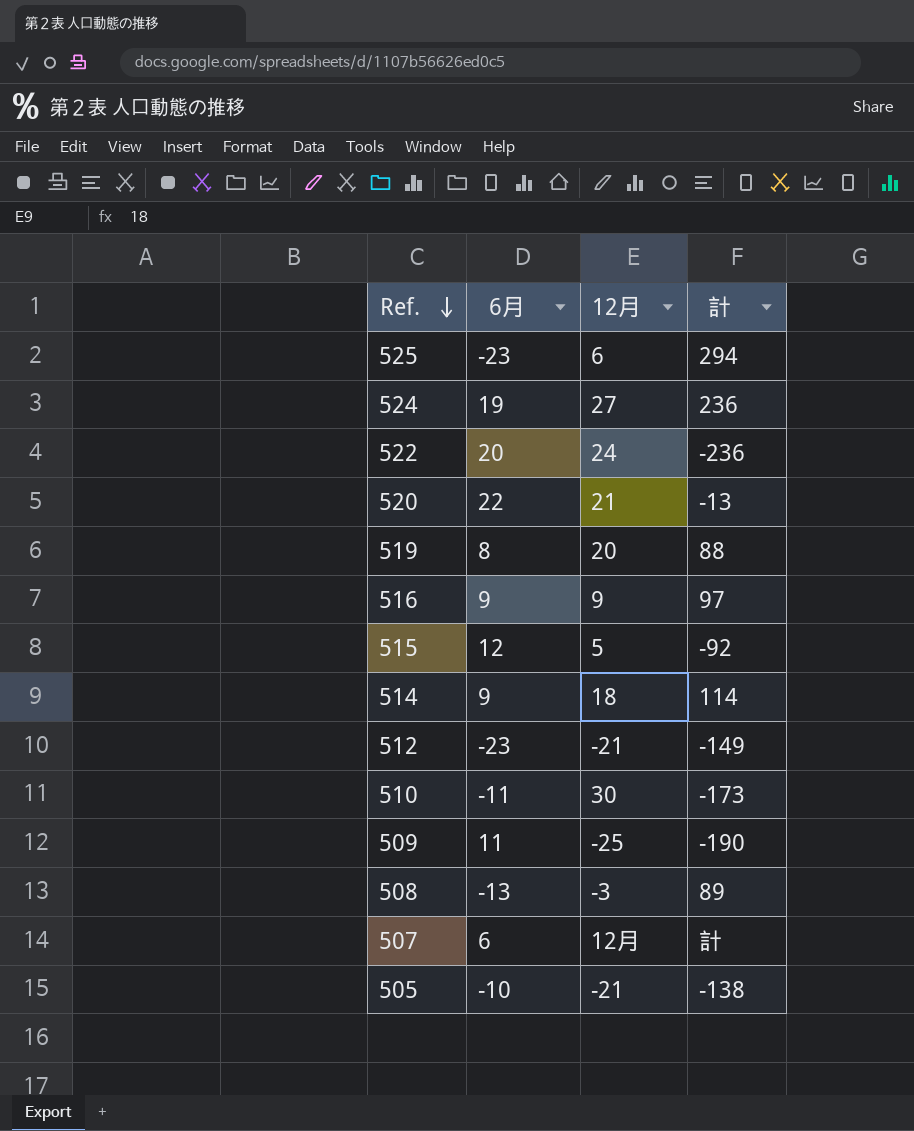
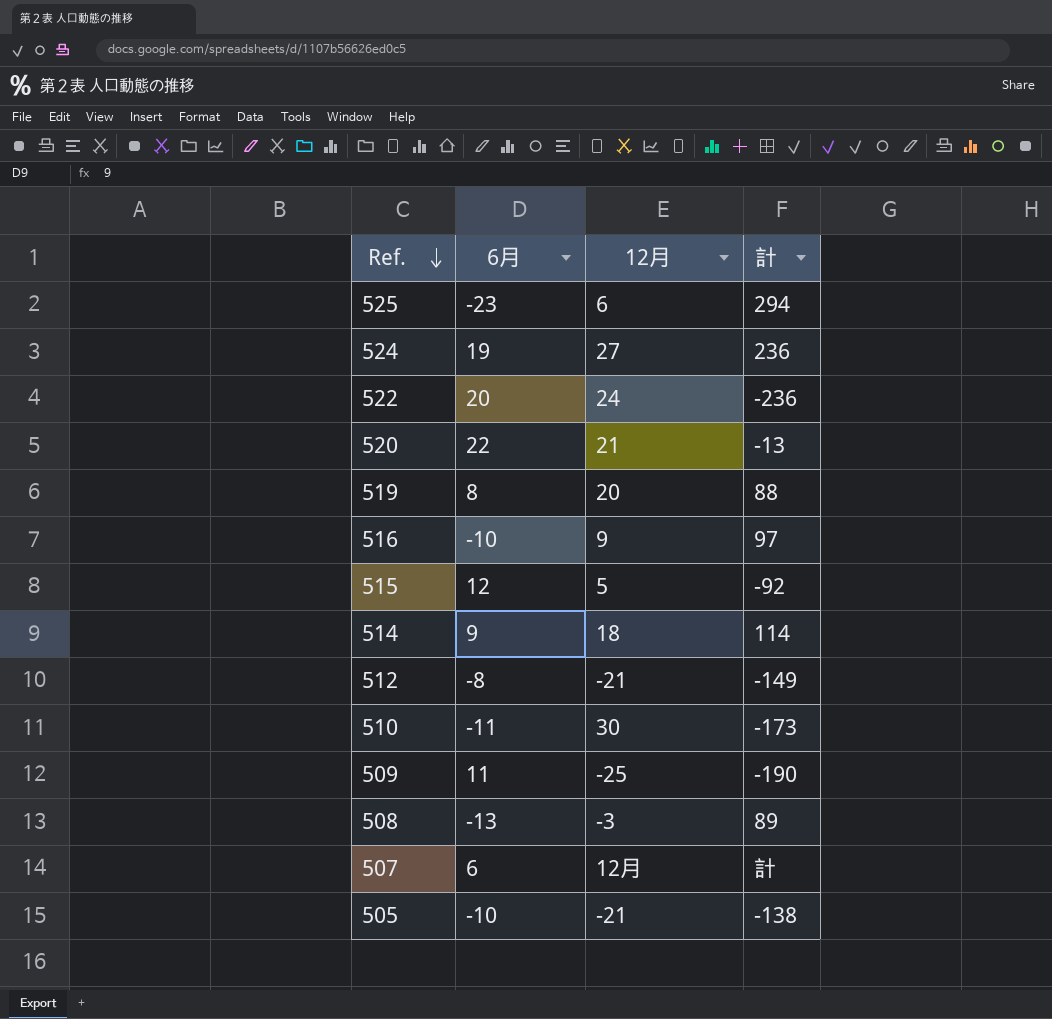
516 | 6月: 9 -> -10
512 | 6月: -23 -> -8

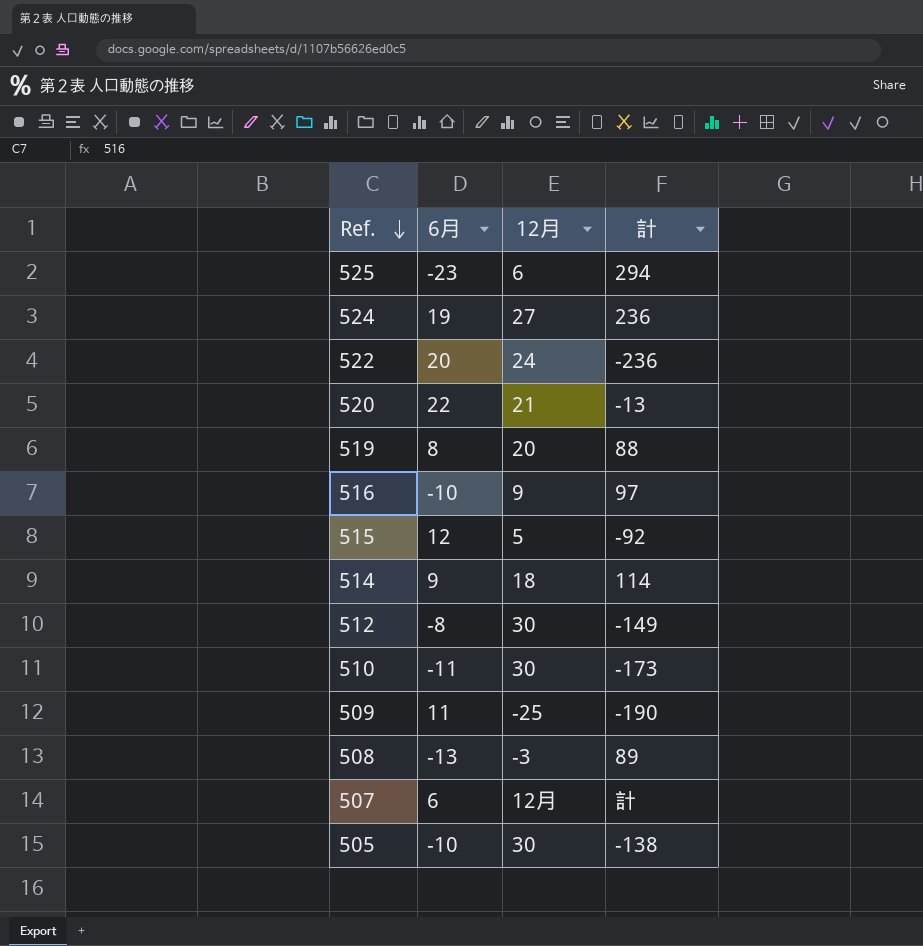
512 | 12月: -21 -> 30
505 | 12月: -21 -> 30

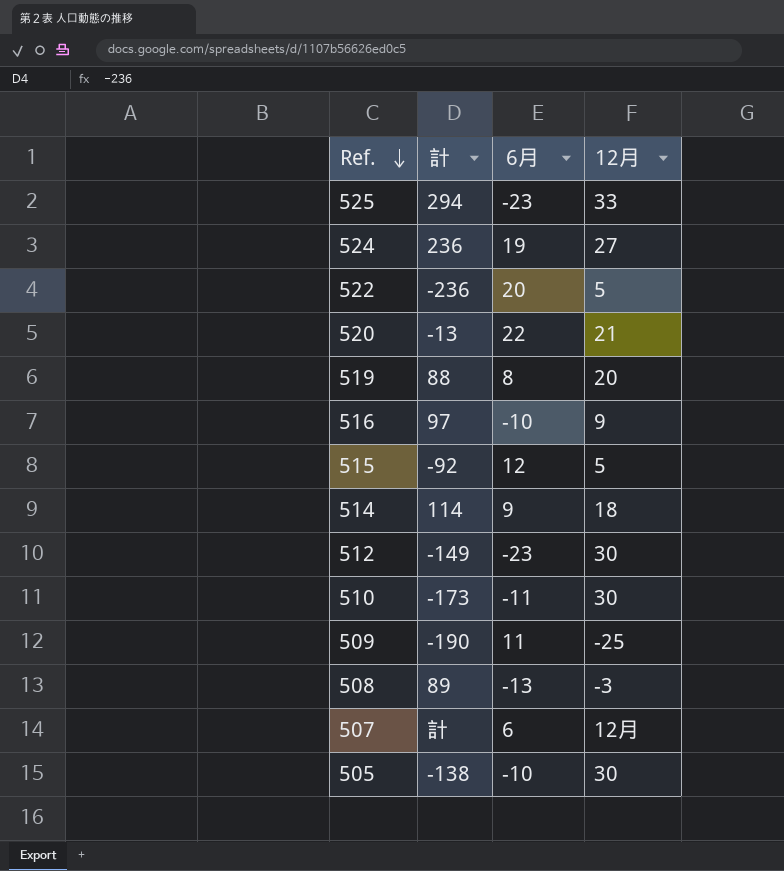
column 計 | position: 4 -> 2
525 | 12月: 6 -> 33
522 | 12月: 24 -> 5
512 | 6月: -8 -> -23

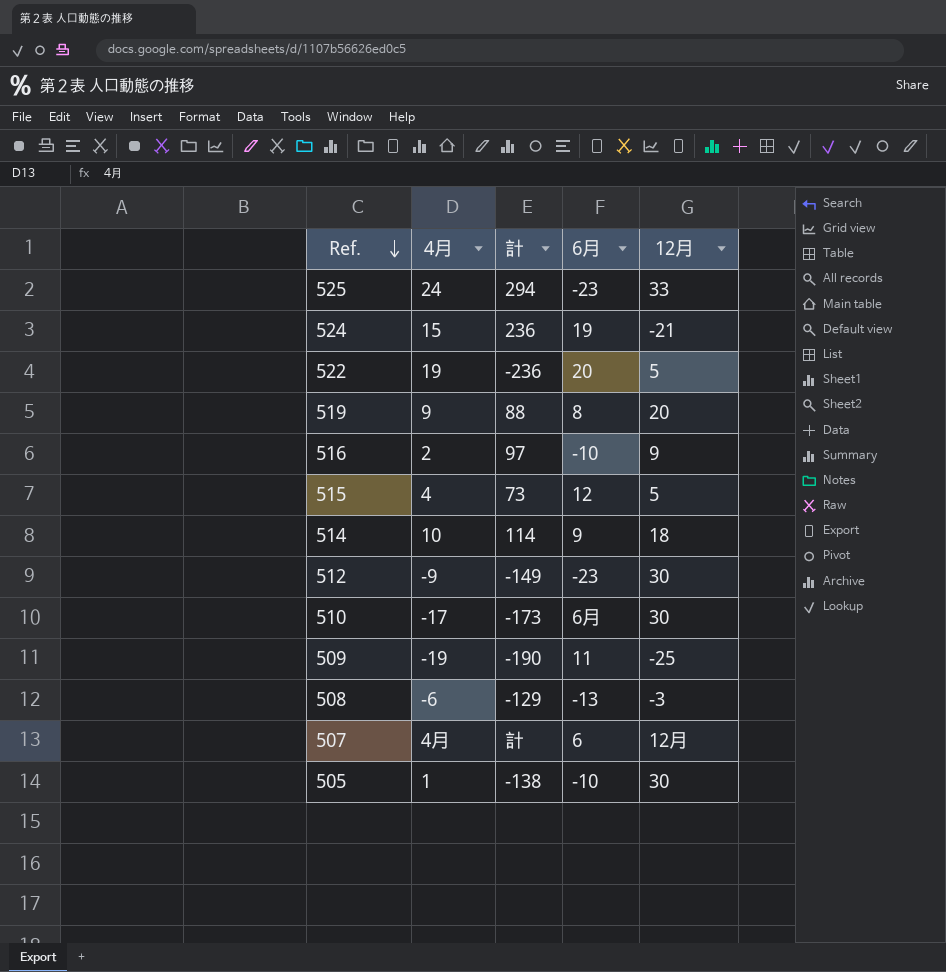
column 4月 | position: none -> 2
row 520: -13 | 22 | 21 -> none
524 | 12月: 27 -> -21
515 | 計: -92 -> 73
510 | 6月: -11 -> 6月
508 | 計: 89 -> -129

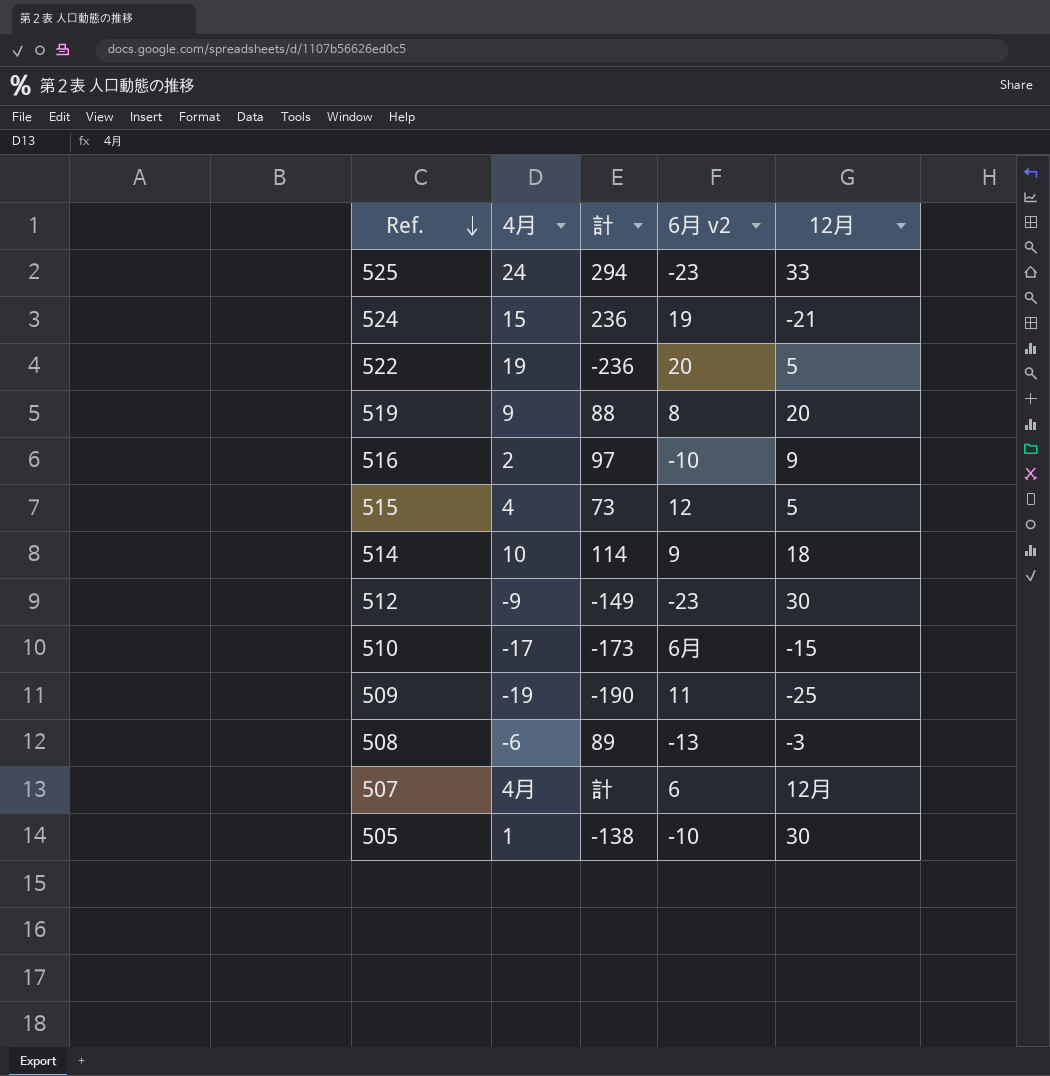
column name: 6月 -> 6月 v2
510 | 12月: 30 -> -15
508 | 計: -129 -> 89

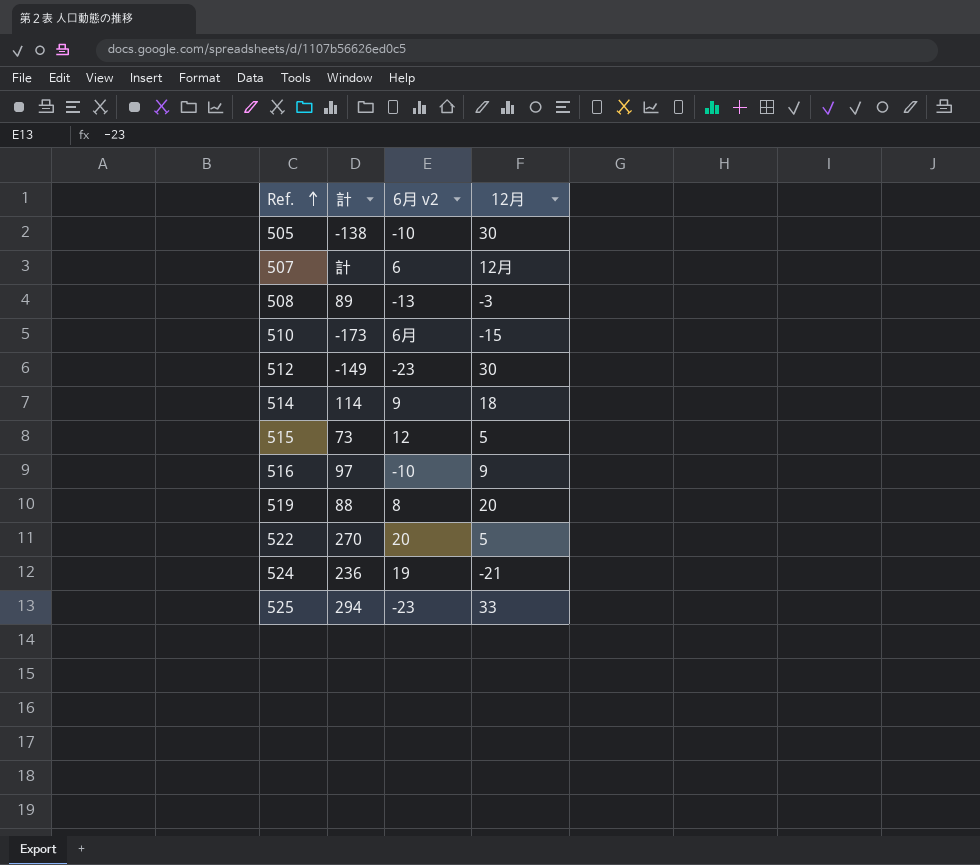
row order: Ref. descending -> Ref. ascending
column 4月 | position: 2 -> none
row 509: -19 | -190 | 11 | -25 -> none
522 | 計: -236 -> 270

